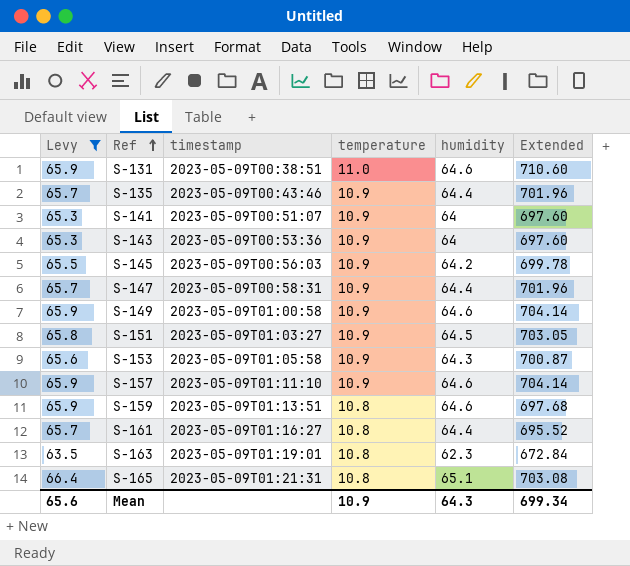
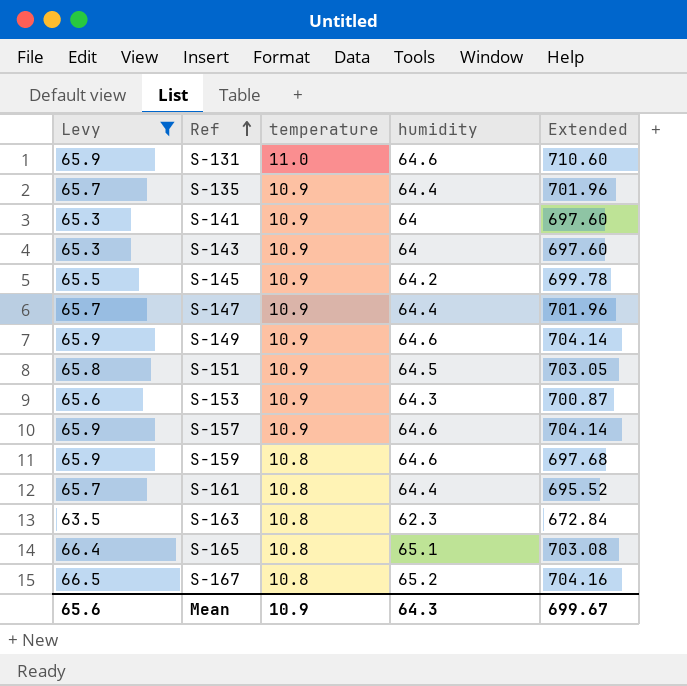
column timestamp | position: 3 -> none
row S-167: none -> 66.5 | 10.8 | 65.2 | 704.16
Mean | Extended: 699.34 -> 699.67

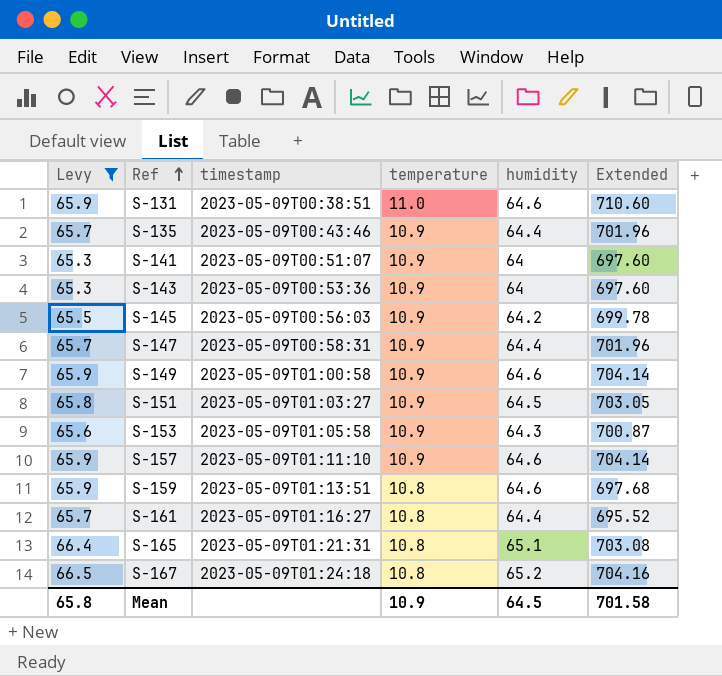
column timestamp | position: none -> 3
row S-163: 63.5 | 10.8 | 62.3 | 672.84 -> none
Mean | Levy: 65.6 -> 65.8
Mean | humidity: 64.3 -> 64.5
Mean | Extended: 699.67 -> 701.58

